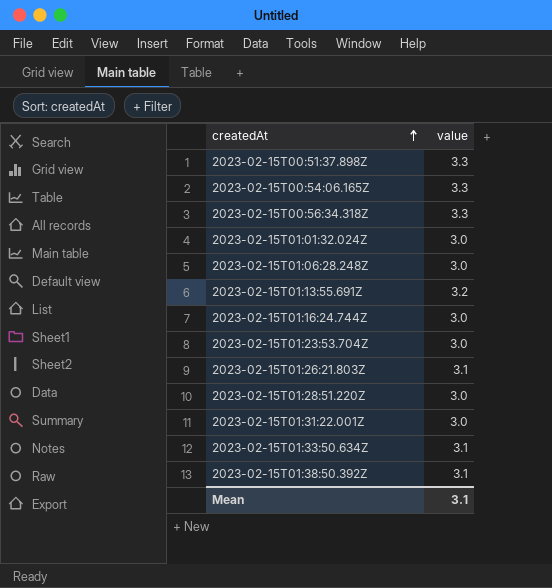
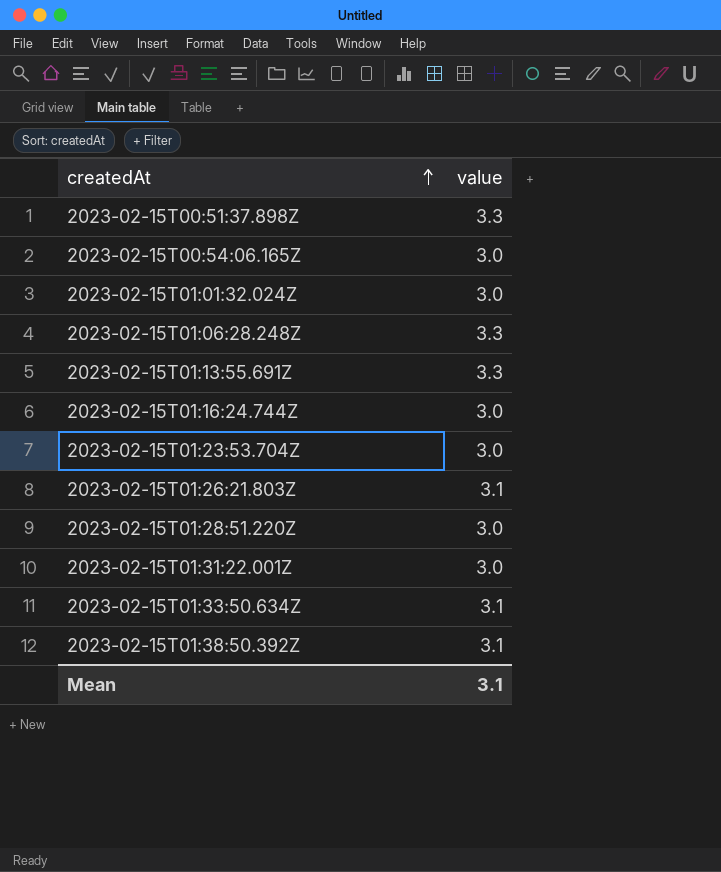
row 2023-02-15T00:56:34.318Z: 3.3 -> none
2023-02-15T00:54:06.165Z | value: 3.3 -> 3.0
2023-02-15T01:06:28.248Z | value: 3.0 -> 3.3
2023-02-15T01:13:55.691Z | value: 3.2 -> 3.3

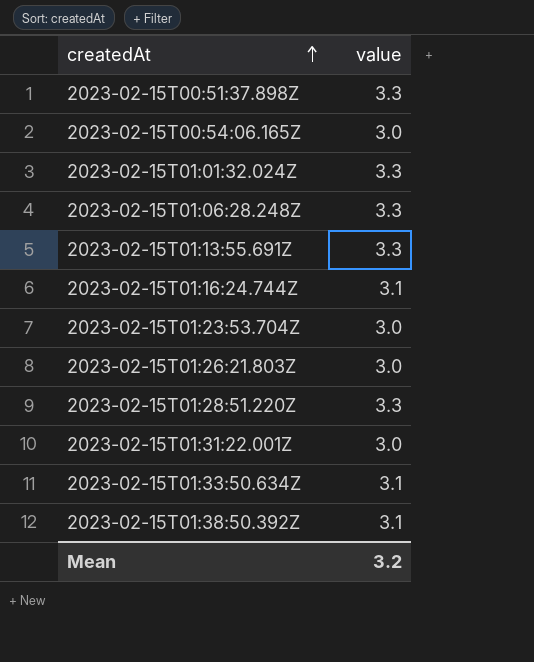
2023-02-15T01:01:32.024Z | value: 3.0 -> 3.3
2023-02-15T01:16:24.744Z | value: 3.0 -> 3.1
2023-02-15T01:26:21.803Z | value: 3.1 -> 3.0
2023-02-15T01:28:51.220Z | value: 3.0 -> 3.3
Mean | value: 3.1 -> 3.2

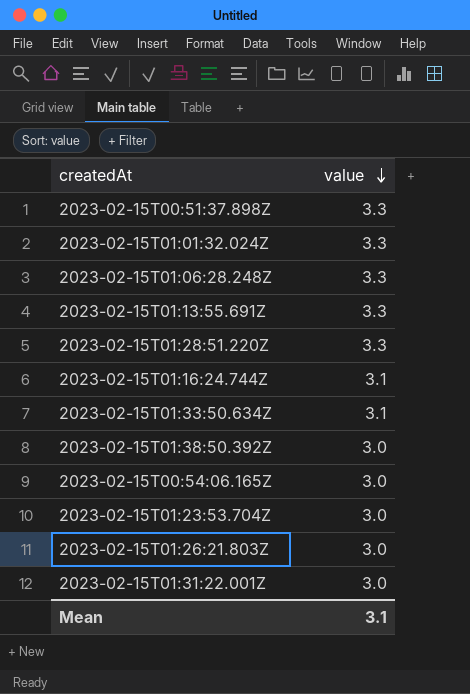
row order: createdAt ascending -> value descending
2023-02-15T01:38:50.392Z | value: 3.1 -> 3.0
Mean | value: 3.2 -> 3.1

